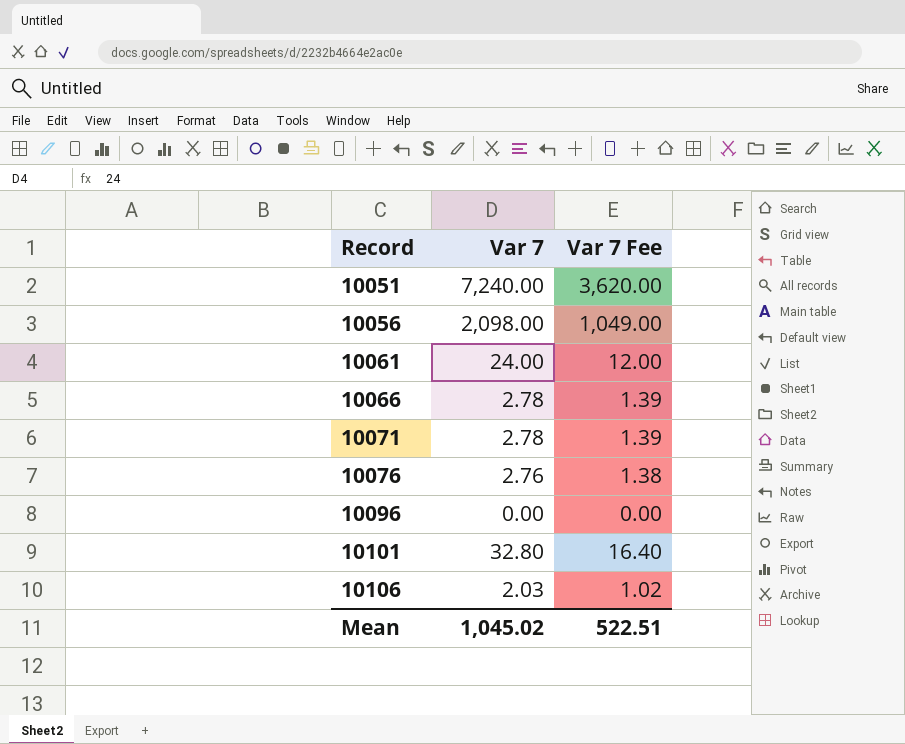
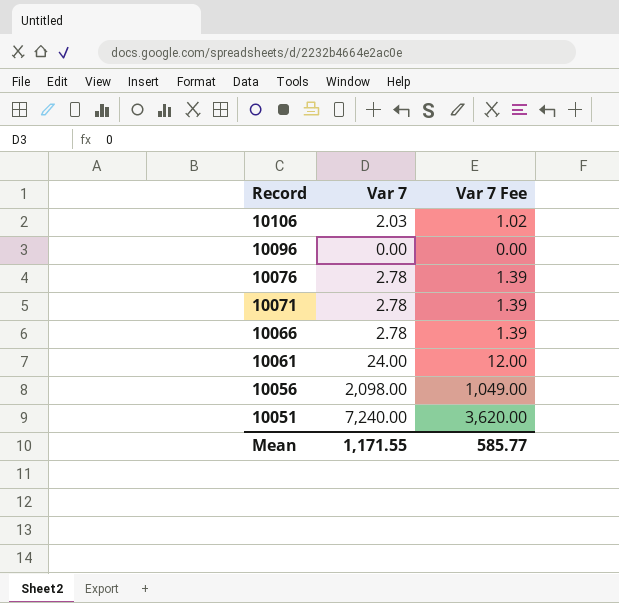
row order: Record ascending -> Record descending
row 10101: 32.80 | 16.40 -> none
10076 | Var 7: 2.76 -> 2.78
10076 | Var 7 Fee: 1.38 -> 1.39
Mean | Var 7: 1,045.02 -> 1,171.55
Mean | Var 7 Fee: 522.51 -> 585.77

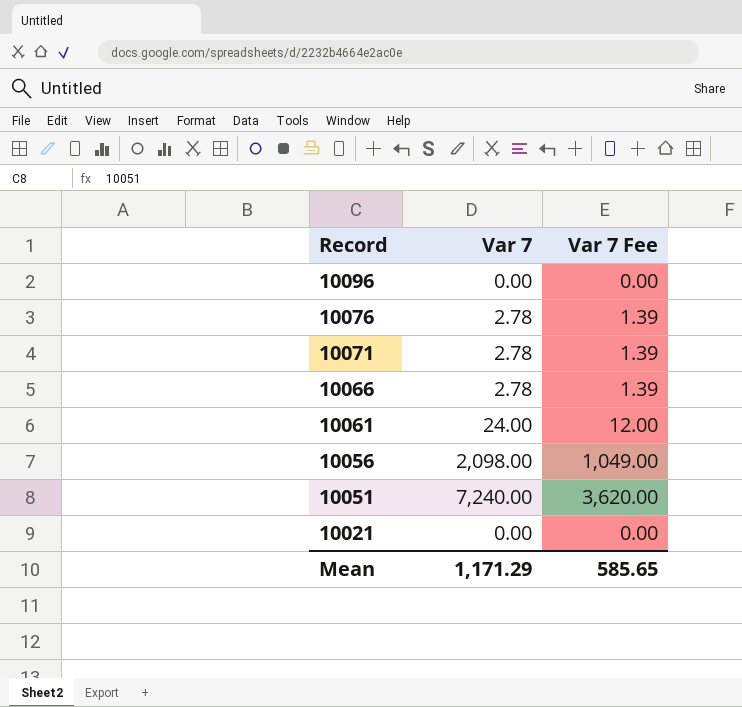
row 10106: 2.03 | 1.02 -> none
row 10021: none -> 0.00 | 0.00
Mean | Var 7: 1,171.55 -> 1,171.29
Mean | Var 7 Fee: 585.77 -> 585.65

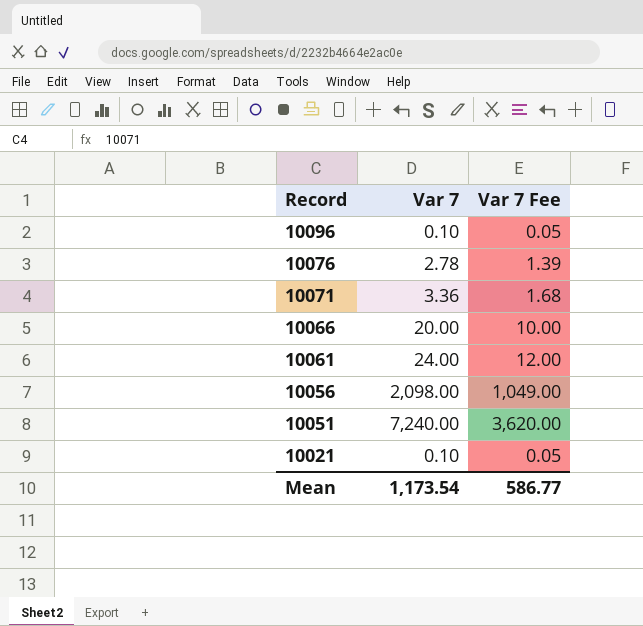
10096 | Var 7: 0.00 -> 0.10
10096 | Var 7 Fee: 0.00 -> 0.05
10071 | Var 7: 2.78 -> 3.36
10071 | Var 7 Fee: 1.39 -> 1.68
10066 | Var 7: 2.78 -> 20.00
10066 | Var 7 Fee: 1.39 -> 10.00
10021 | Var 7: 0.00 -> 0.10
10021 | Var 7 Fee: 0.00 -> 0.05
Mean | Var 7: 1,171.29 -> 1,173.54
Mean | Var 7 Fee: 585.65 -> 586.77

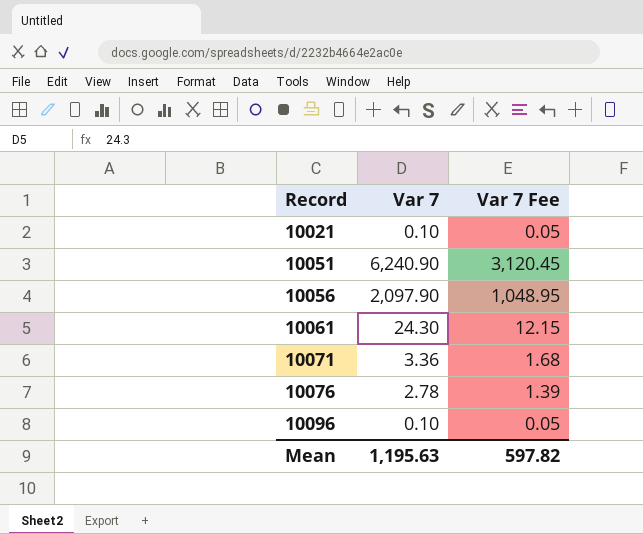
row order: Record descending -> Record ascending
row 10066: 20.00 | 10.00 -> none
10051 | Var 7: 7,240.00 -> 6,240.90
10051 | Var 7 Fee: 3,620.00 -> 3,120.45
10056 | Var 7: 2,098.00 -> 2,097.90
10056 | Var 7 Fee: 1,049.00 -> 1,048.95
10061 | Var 7: 24.00 -> 24.30
10061 | Var 7 Fee: 12.00 -> 12.15
Mean | Var 7: 1,173.54 -> 1,195.63
Mean | Var 7 Fee: 586.77 -> 597.82

